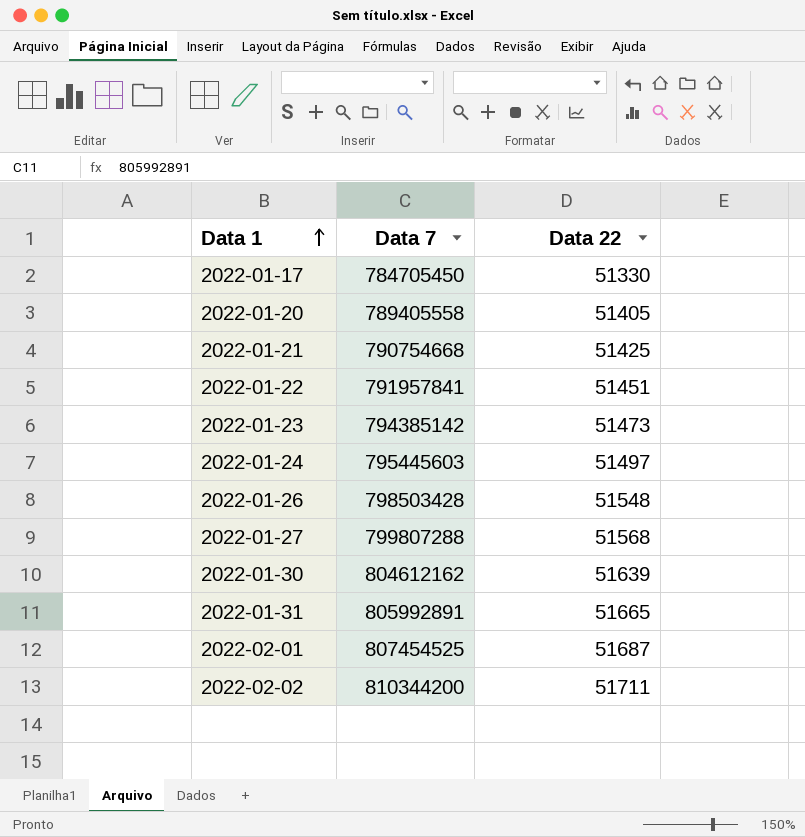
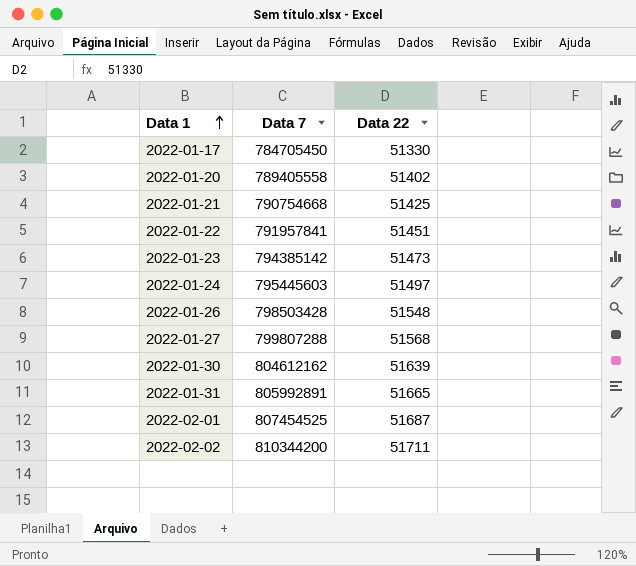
2022-01-20 | Data 22: 51405 -> 51402

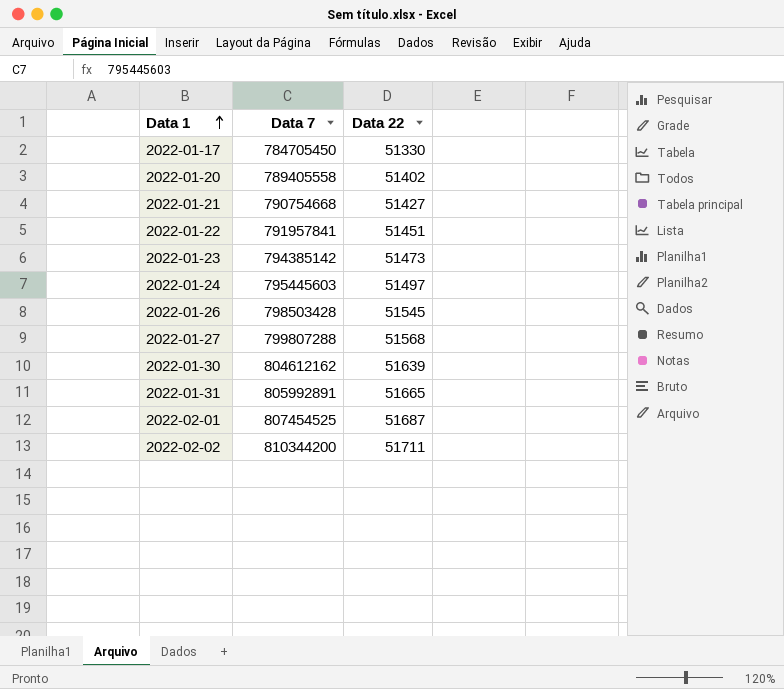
2022-01-21 | Data 22: 51425 -> 51427
2022-01-26 | Data 22: 51548 -> 51545

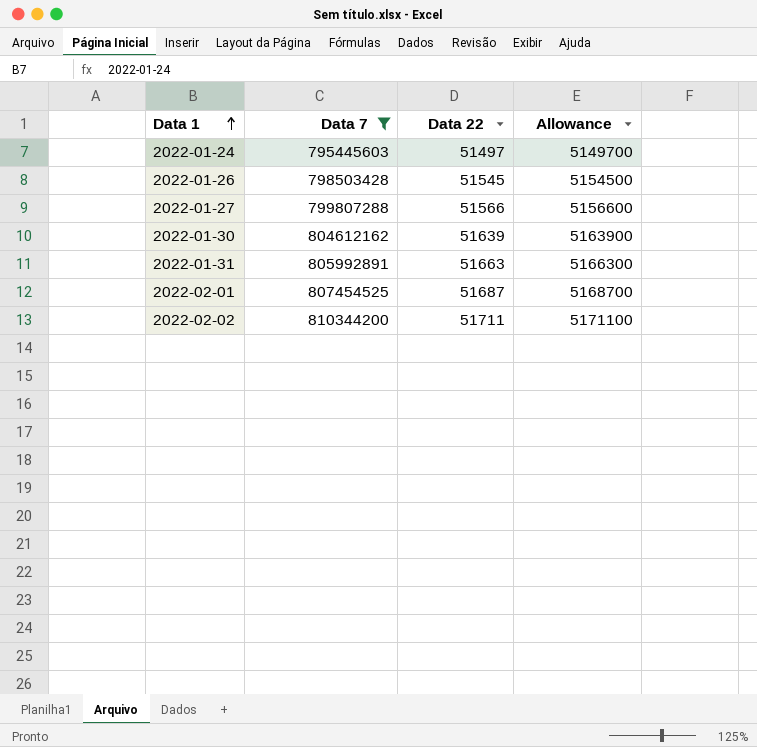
filter: none -> Data 7 >= 795445603
column Allowance | formula: none -> [Data 22] * 100
2022-01-27 | Data 22: 51568 -> 51566
2022-01-31 | Data 22: 51665 -> 51663

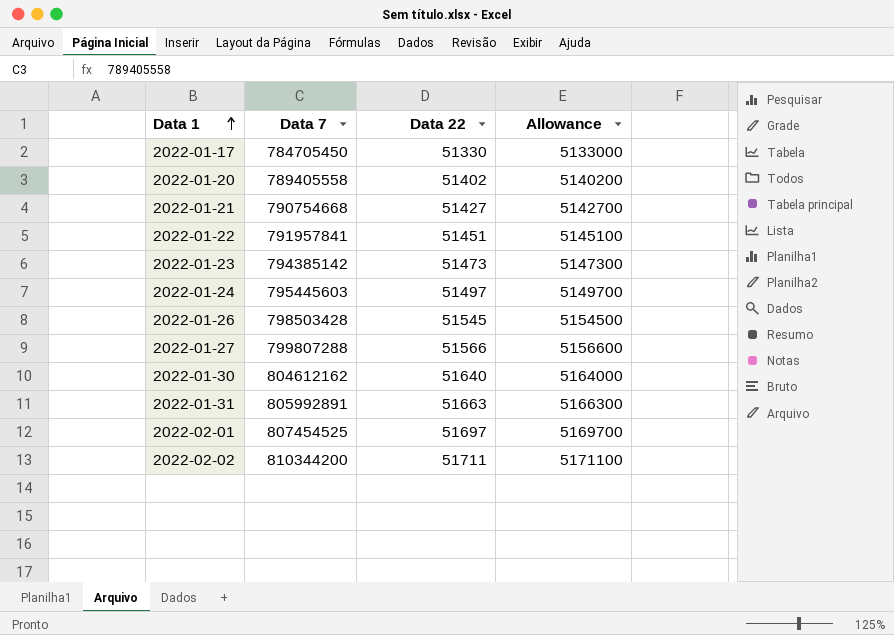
filter: Data 7 >= 795445603 -> none
2022-01-30 | Data 22: 51639 -> 51640
2022-01-30 | Allowance: 5163900 -> 5164000
2022-02-01 | Data 22: 51687 -> 51697
2022-02-01 | Allowance: 5168700 -> 5169700

